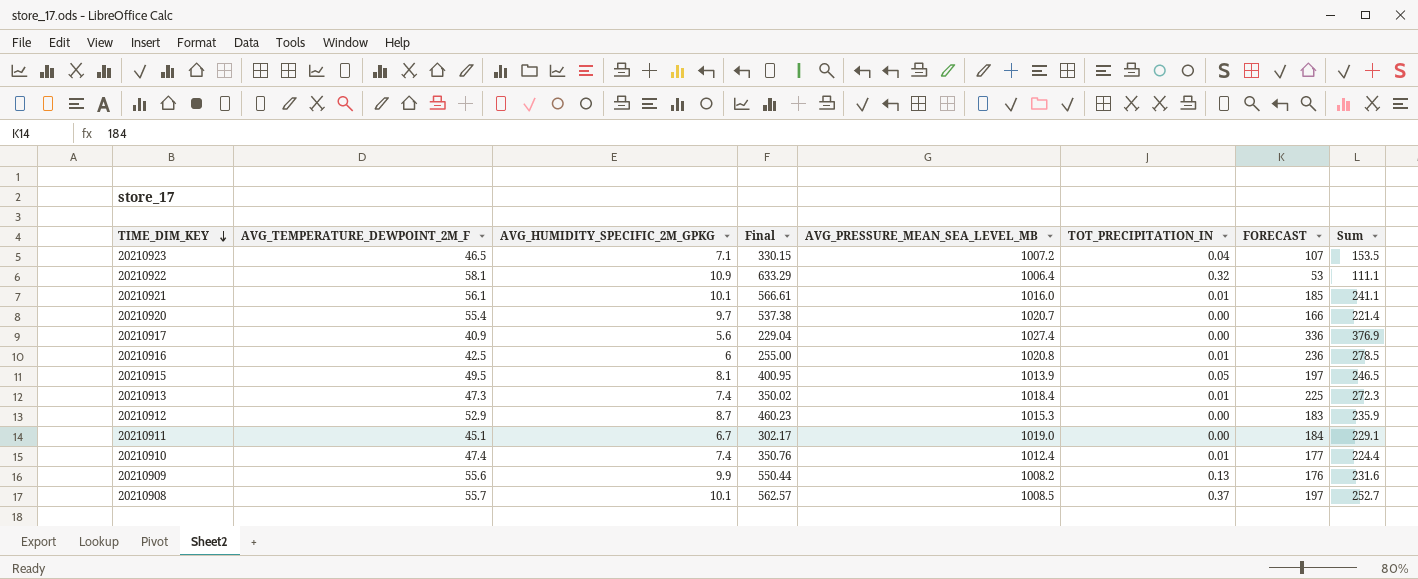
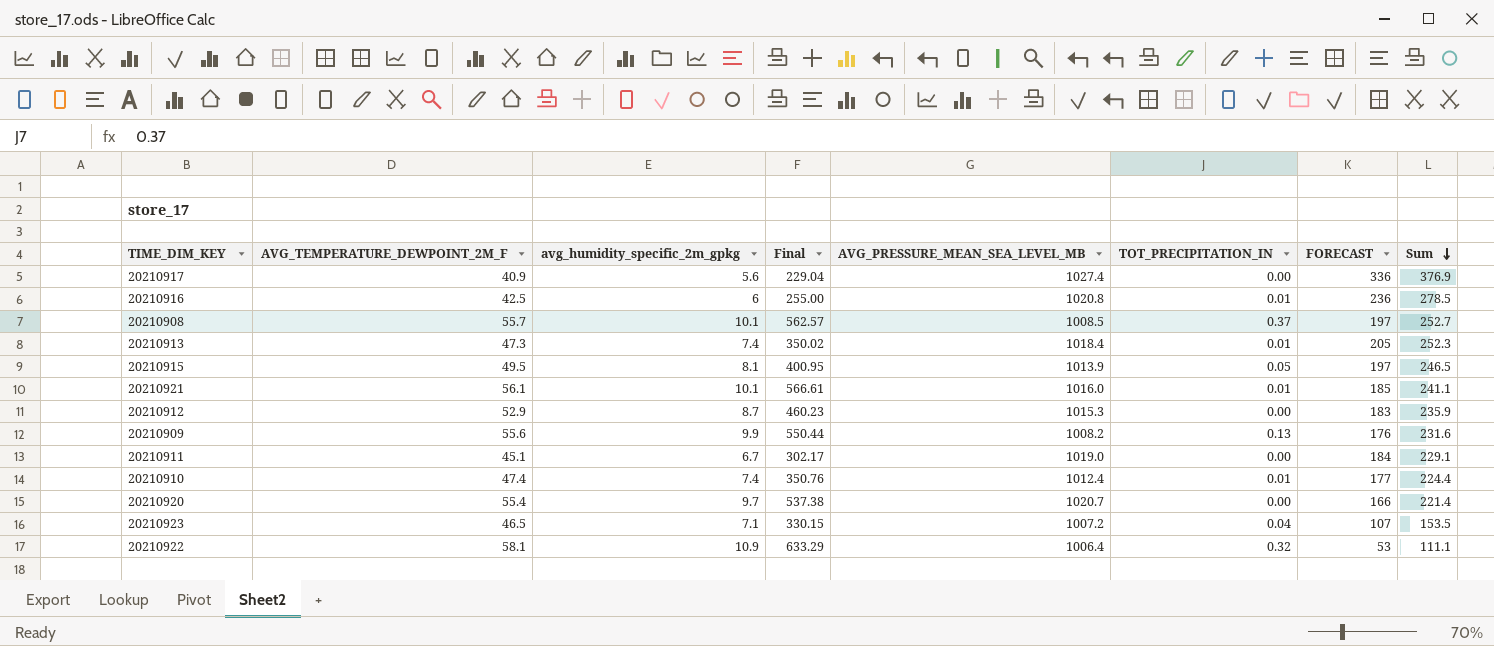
row order: TIME_DIM_KEY descending -> Sum descending
column name: AVG_HUMIDITY_SPECIFIC_2M_GPKG -> avg_humidity_specific_2m_gpkg
20210913 | FORECAST: 225 -> 205
20210913 | Sum: 272.3 -> 252.3

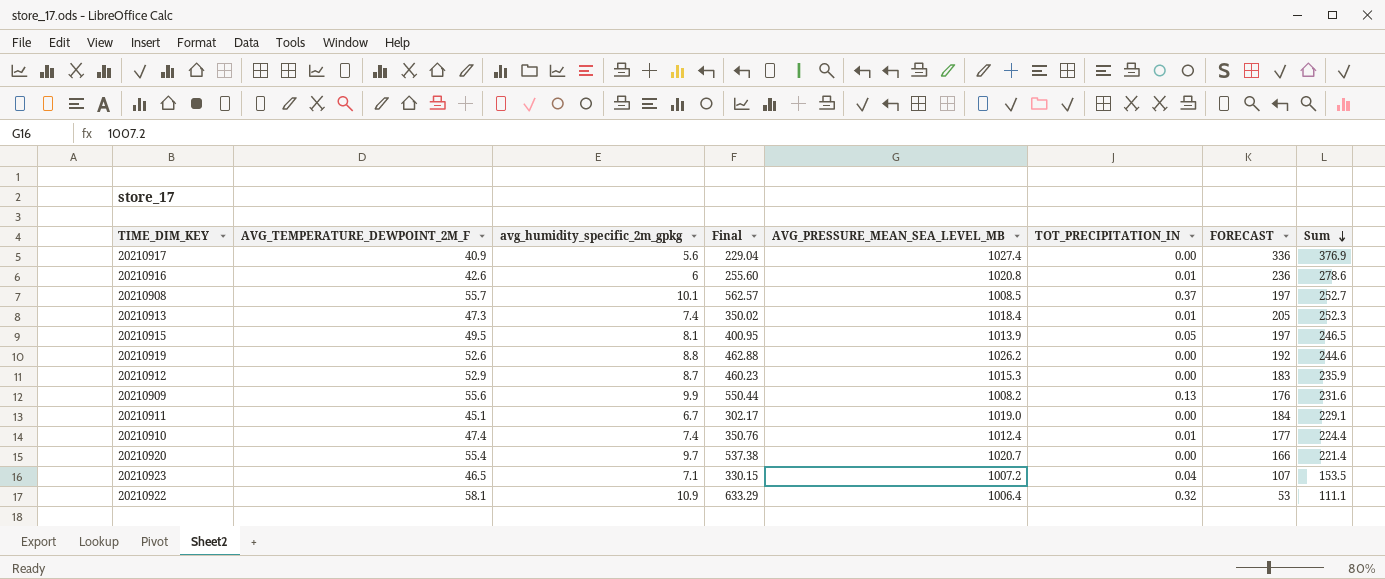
row 20210921: 56.1 | 10.1 | 566.61 | 1016.0 | 0.01 | 185 | 241.1 -> none
20210916 | AVG_TEMPERATURE_DEWPOINT_2M_F: 42.5 -> 42.6
20210916 | Final: 255.00 -> 255.60
20210916 | Sum: 278.5 -> 278.6
row 20210919: none -> 52.6 | 8.8 | 462.88 | 1026.2 | 0.00 | 192 | 244.6

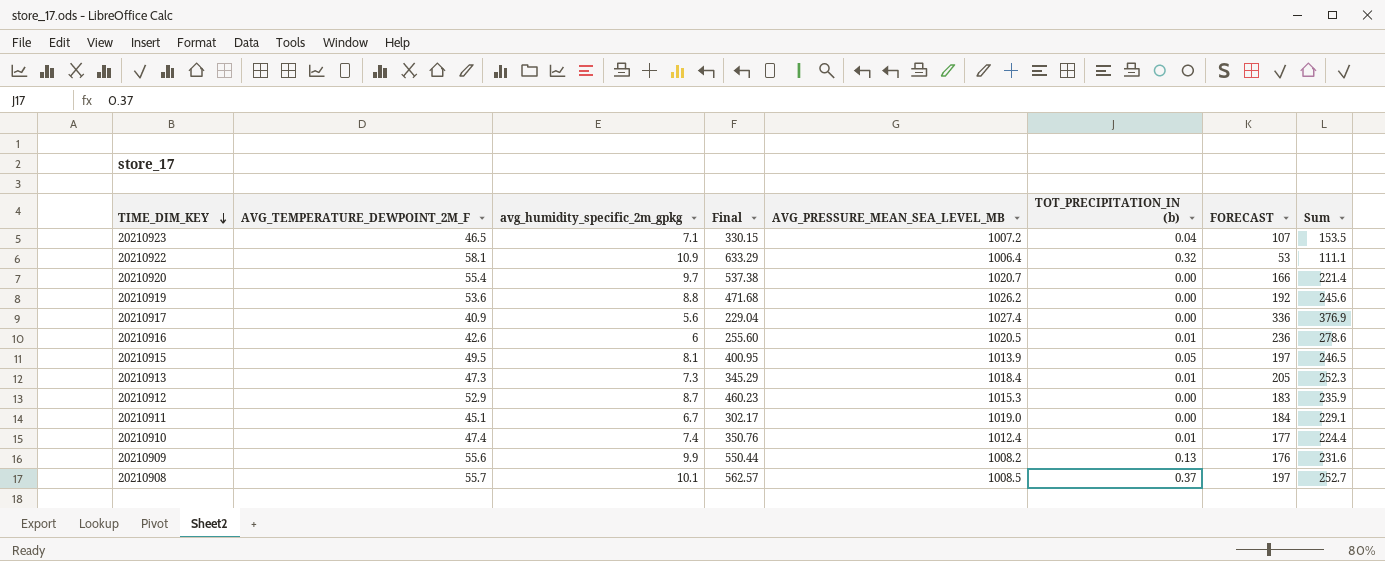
row order: Sum descending -> TIME_DIM_KEY descending
column name: TOT_PRECIPITATION_IN -> TOT_PRECIPITATION_IN (b)
20210919 | AVG_TEMPERATURE_DEWPOINT_2M_F: 52.6 -> 53.6
20210919 | Final: 462.88 -> 471.68
20210919 | Sum: 244.6 -> 245.6
20210916 | AVG_PRESSURE_MEAN_SEA_LEVEL_MB: 1020.8 -> 1020.5
20210913 | avg_humidity_specific_2m_gpkg: 7.4 -> 7.3
20210913 | Final: 350.02 -> 345.29

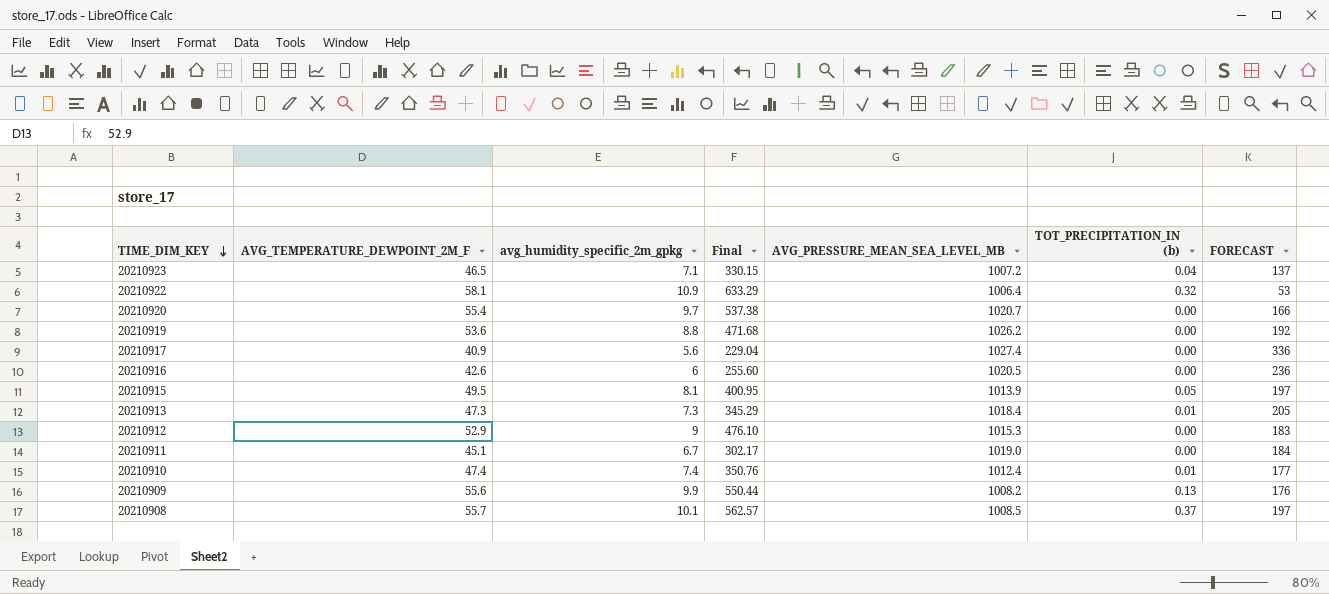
column Sum | formula: [AVG_TEMPERATURE_DEWPOINT_2M_F] + [FORECAST] -> none
20210923 | FORECAST: 107 -> 137
20210916 | TOT_PRECIPITATION_IN (b): 0.01 -> 0.00
20210912 | avg_humidity_specific_2m_gpkg: 8.7 -> 9
20210912 | Final: 460.23 -> 476.10

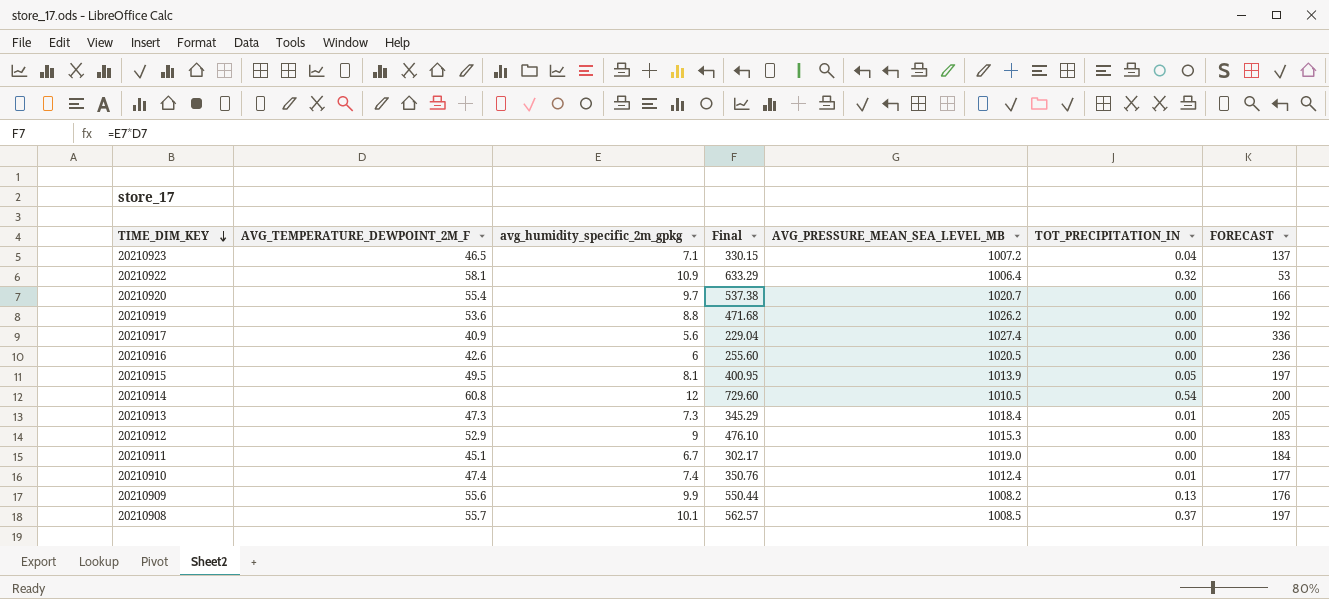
column name: TOT_PRECIPITATION_IN (b) -> TOT_PRECIPITATION_IN
row 20210914: none -> 60.8 | 12 | 729.60 | 1010.5 | 0.54 | 200

